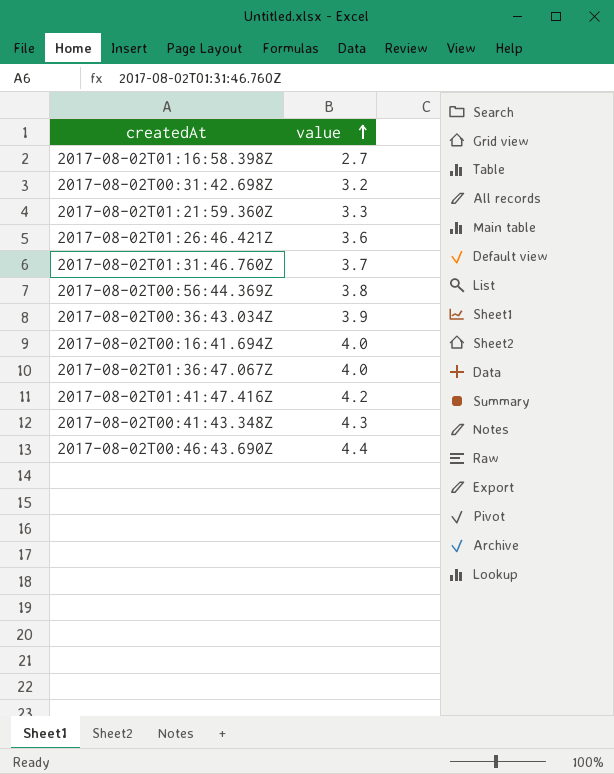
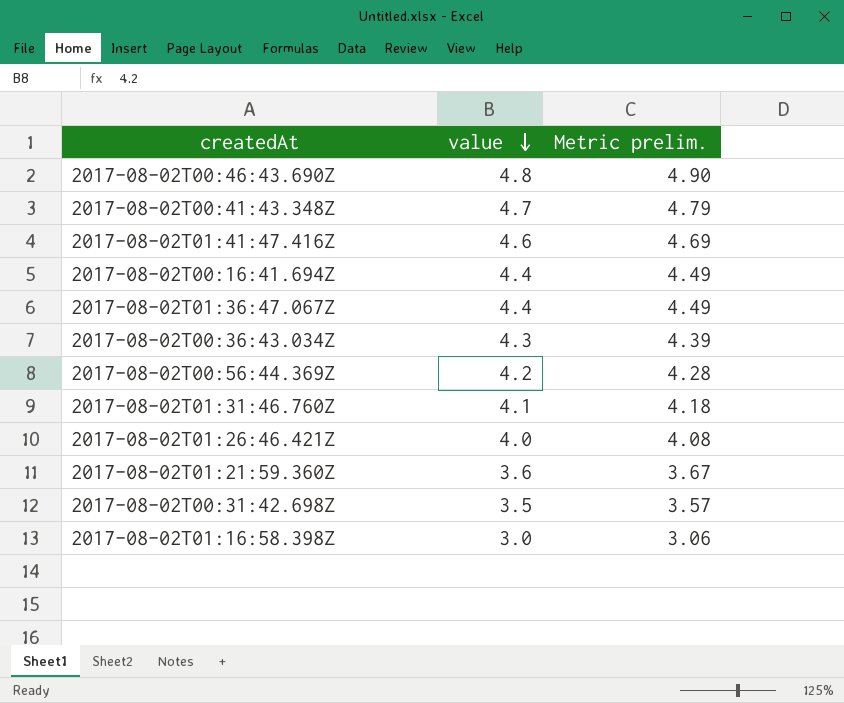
row order: value ascending -> value descending
column Metric prelim. | formula: none -> [value] * 1.02
2017-08-02T00:46:43.690Z | value: 4.4 -> 4.8
2017-08-02T00:41:43.348Z | value: 4.3 -> 4.7
2017-08-02T01:41:47.416Z | value: 4.2 -> 4.6
2017-08-02T00:16:41.694Z | value: 4.0 -> 4.4
2017-08-02T01:36:47.067Z | value: 4.0 -> 4.4
2017-08-02T00:36:43.034Z | value: 3.9 -> 4.3
2017-08-02T00:56:44.369Z | value: 3.8 -> 4.2
2017-08-02T01:31:46.760Z | value: 3.7 -> 4.1
2017-08-02T01:26:46.421Z | value: 3.6 -> 4.0
2017-08-02T01:21:59.360Z | value: 3.3 -> 3.6
2017-08-02T00:31:42.698Z | value: 3.2 -> 3.5
2017-08-02T01:16:58.398Z | value: 2.7 -> 3.0

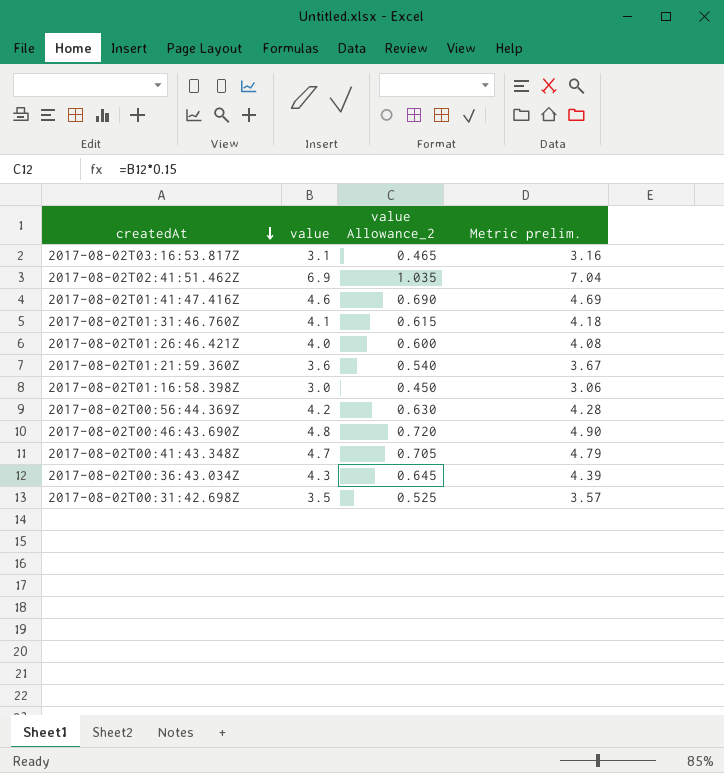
row order: value descending -> createdAt descending
column value Allowance_2 | formula: none -> [value] * 0.15
row 2017-08-02T00:16:41.694Z: 4.4 | 4.49 -> none
row 2017-08-02T01:36:47.067Z: 4.4 | 4.49 -> none
row 2017-08-02T03:16:53.817Z: none -> 3.1 | 0.465 | 3.16
row 2017-08-02T02:41:51.462Z: none -> 6.9 | 1.035 | 7.04

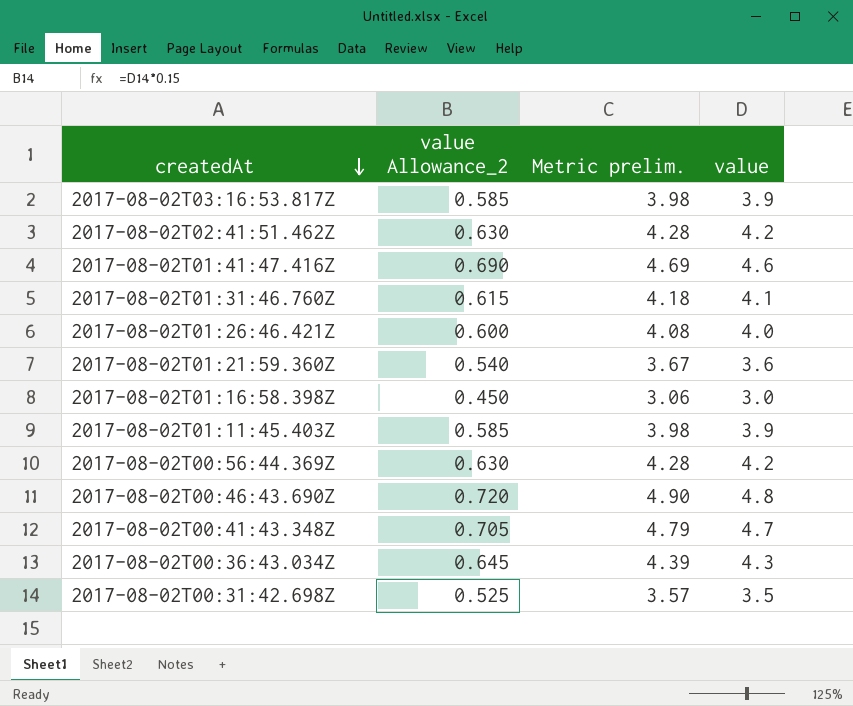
column value | position: 2 -> 4
2017-08-02T03:16:53.817Z | value Allowance_2: 0.465 -> 0.585
2017-08-02T03:16:53.817Z | Metric prelim.: 3.16 -> 3.98
2017-08-02T03:16:53.817Z | value: 3.1 -> 3.9
2017-08-02T02:41:51.462Z | value Allowance_2: 1.035 -> 0.630
2017-08-02T02:41:51.462Z | Metric prelim.: 7.04 -> 4.28
2017-08-02T02:41:51.462Z | value: 6.9 -> 4.2
row 2017-08-02T01:11:45.403Z: none -> 0.585 | 3.98 | 3.9

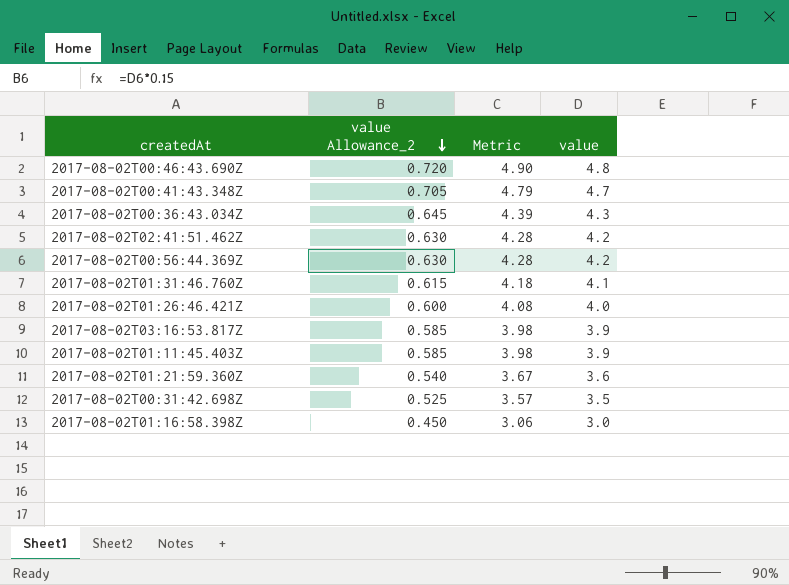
row order: createdAt descending -> value Allowance_2 descending
column name: Metric prelim. -> Metric
row 2017-08-02T01:41:47.416Z: 0.690 | 4.69 | 4.6 -> none

